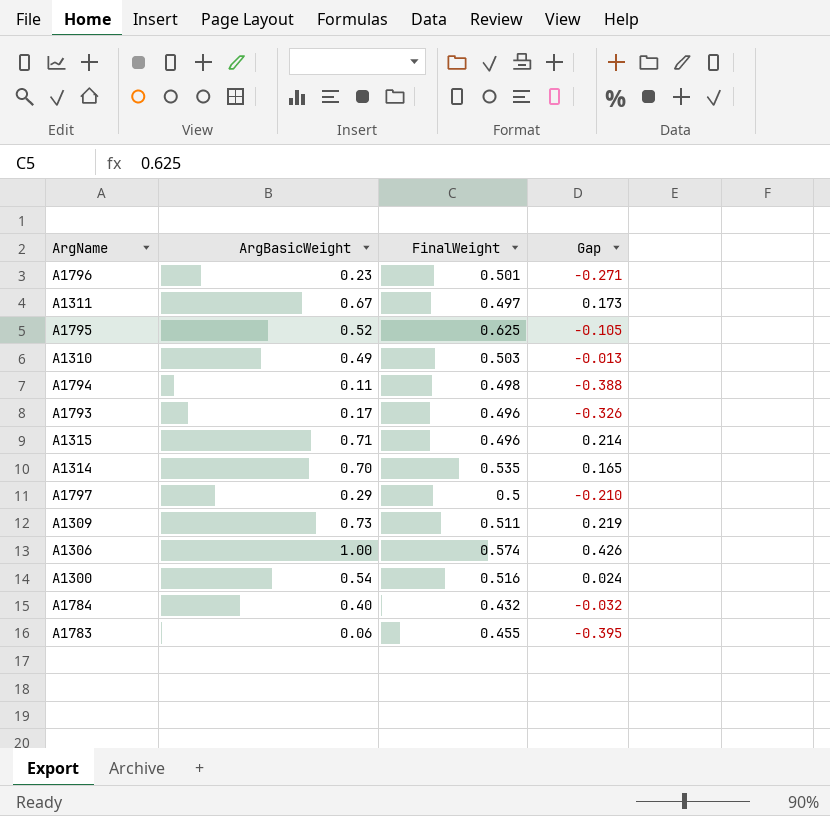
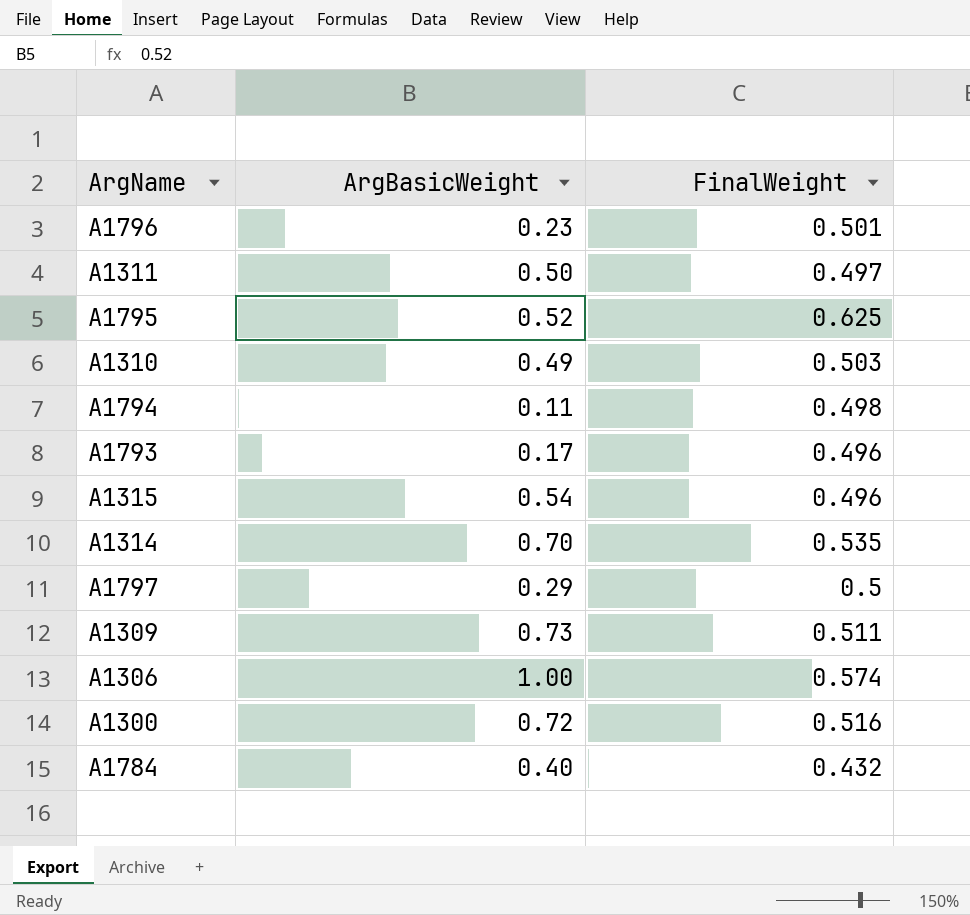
column Gap | formula: [ArgBasicWeight] - [FinalWeight] -> none
row A1783: 0.06 | 0.455 | -0.395 -> none
A1311 | ArgBasicWeight: 0.67 -> 0.50
A1315 | ArgBasicWeight: 0.71 -> 0.54
A1300 | ArgBasicWeight: 0.54 -> 0.72

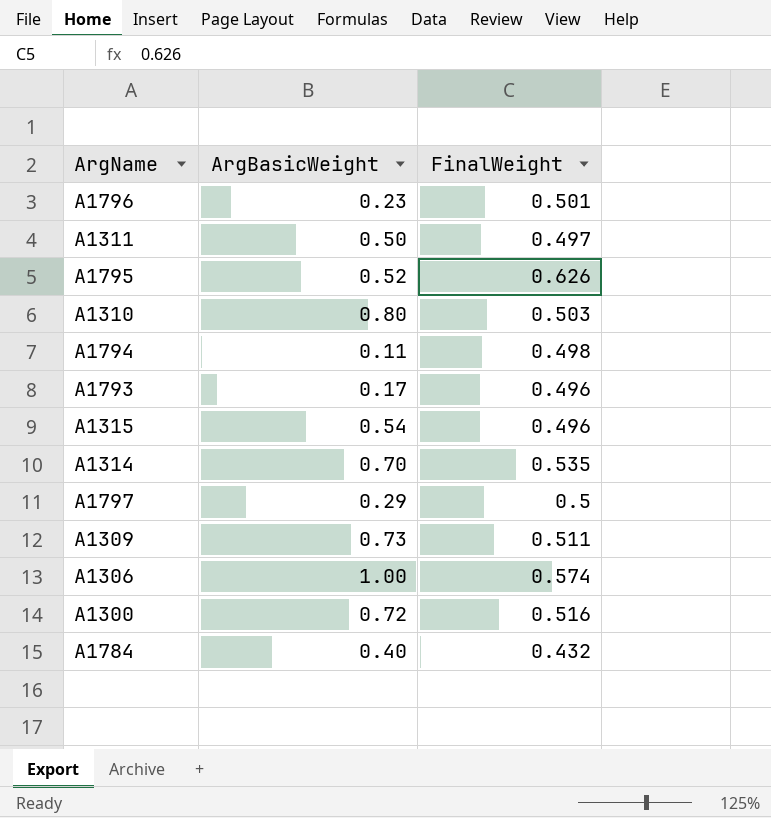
A1795 | FinalWeight: 0.625 -> 0.626
A1310 | ArgBasicWeight: 0.49 -> 0.80

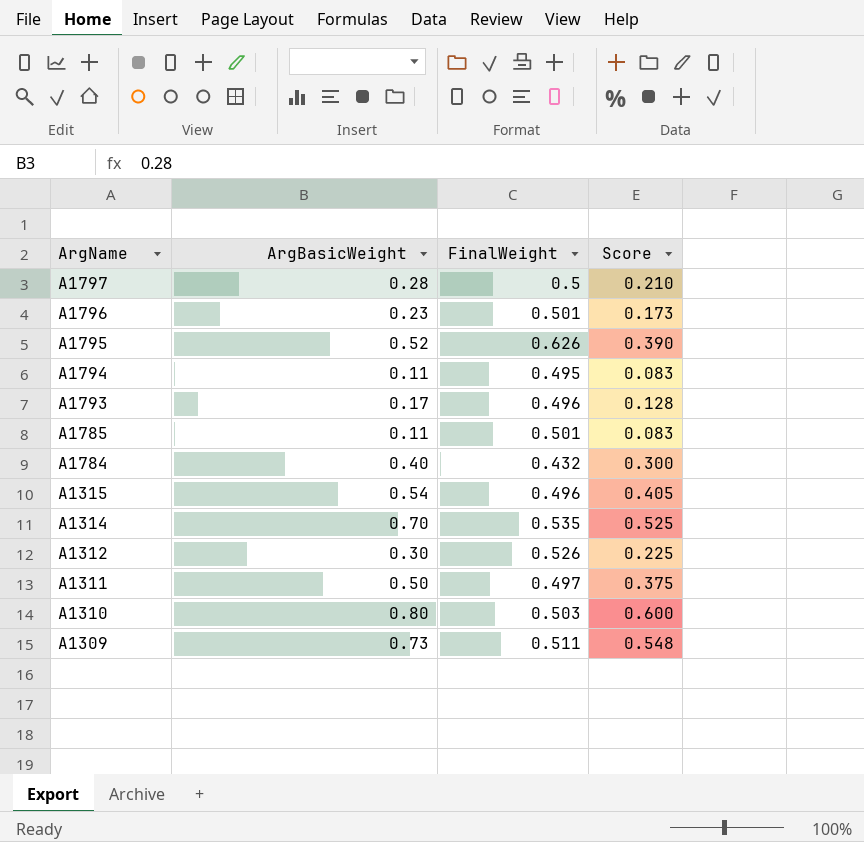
row order: none -> ArgName descending
column Score | formula: none -> [ArgBasicWeight] * 0.75
row A1306: 1.00 | 0.574 -> none
row A1300: 0.72 | 0.516 -> none
A1797 | ArgBasicWeight: 0.29 -> 0.28
A1794 | FinalWeight: 0.498 -> 0.495
row A1785: none -> 0.11 | 0.501 | 0.083
row A1312: none -> 0.30 | 0.526 | 0.225

